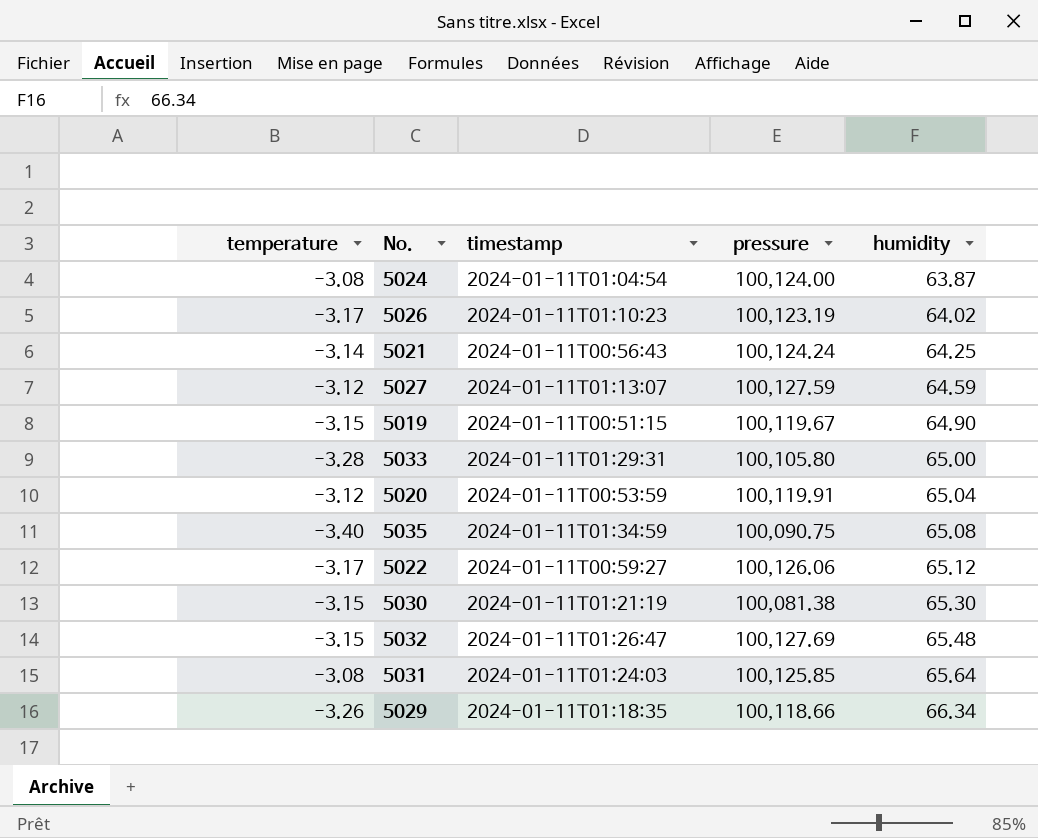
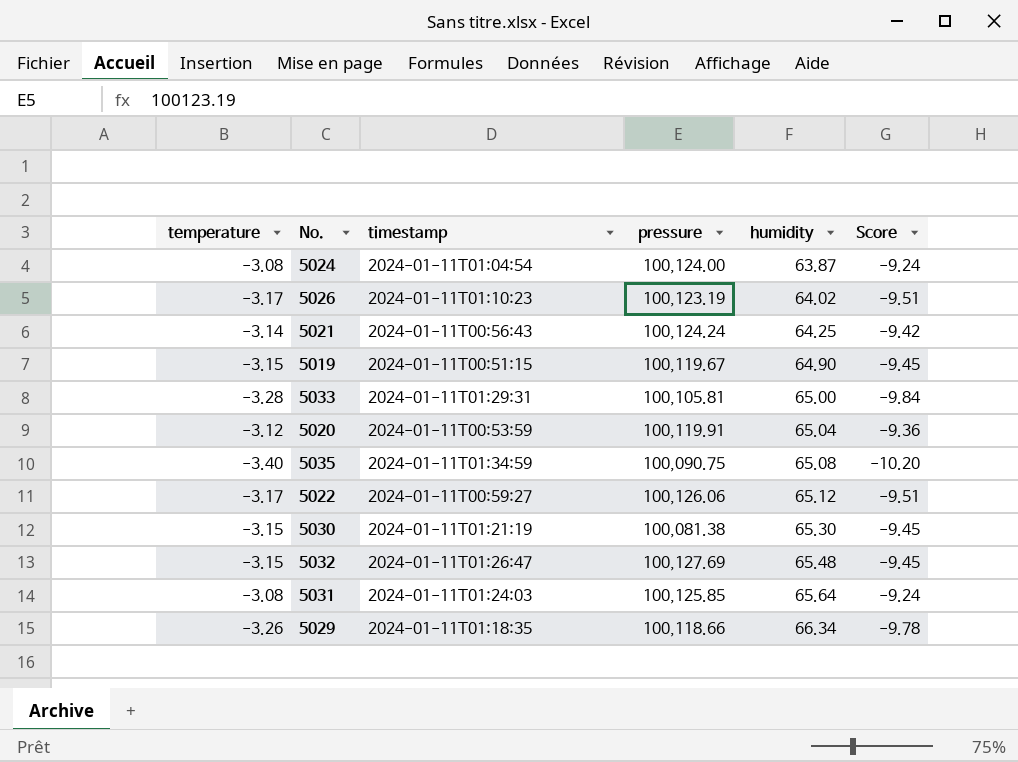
column Score | formula: none -> [temperature] * 3
row 5027: -3.12 | 2024-01-11T01:13:07 | 100,127.59 | 64.59 -> none
5033 | pressure: 100,105.80 -> 100,105.81

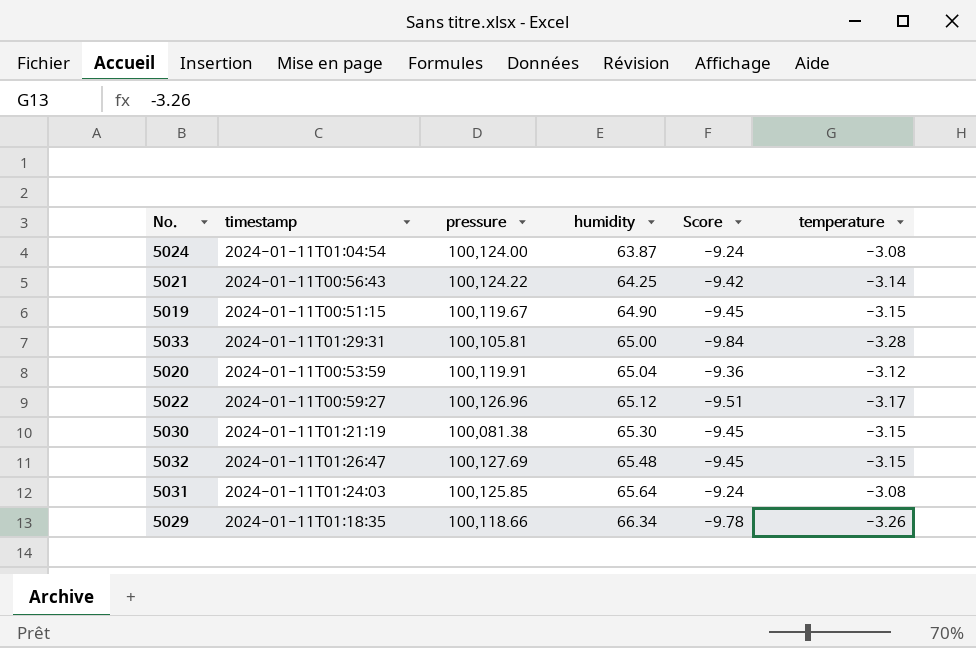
column temperature | position: 1 -> 6
row 5026: -3.17 | 2024-01-11T01:10:23 | 100,123.19 | 64.02 | -9.51 -> none
row 5035: -3.40 | 2024-01-11T01:34:59 | 100,090.75 | 65.08 | -10.20 -> none
5021 | pressure: 100,124.24 -> 100,124.22
5022 | pressure: 100,126.06 -> 100,126.96

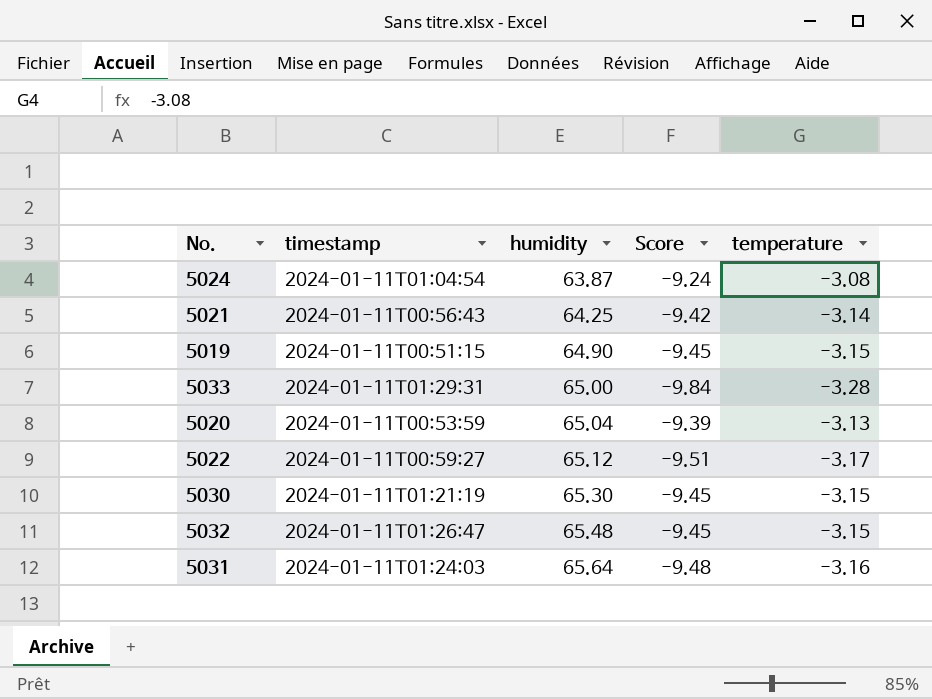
column pressure | position: 3 -> none
row 5029: 2024-01-11T01:18:35 | 100,118.66 | 66.34 | -9.78 | -3.26 -> none
5020 | Score: -9.36 -> -9.39
5020 | temperature: -3.12 -> -3.13
5031 | Score: -9.24 -> -9.48
5031 | temperature: -3.08 -> -3.16

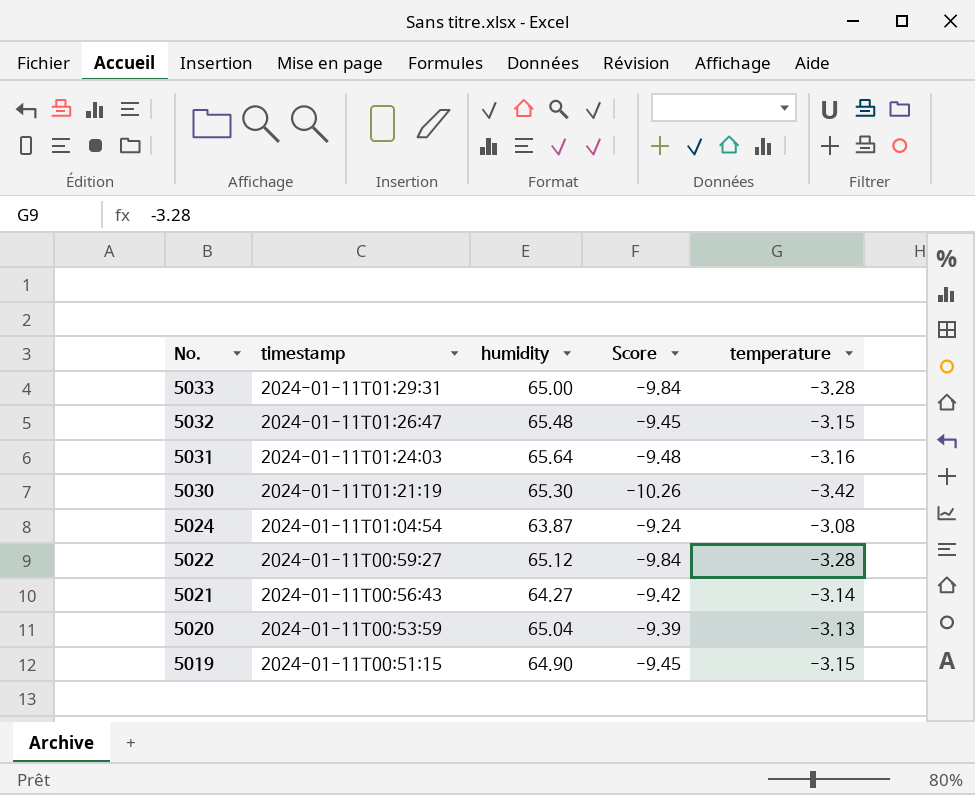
row order: humidity ascending -> No. descending
5030 | Score: -9.45 -> -10.26
5030 | temperature: -3.15 -> -3.42
5022 | Score: -9.51 -> -9.84
5022 | temperature: -3.17 -> -3.28
5021 | humidity: 64.25 -> 64.27

